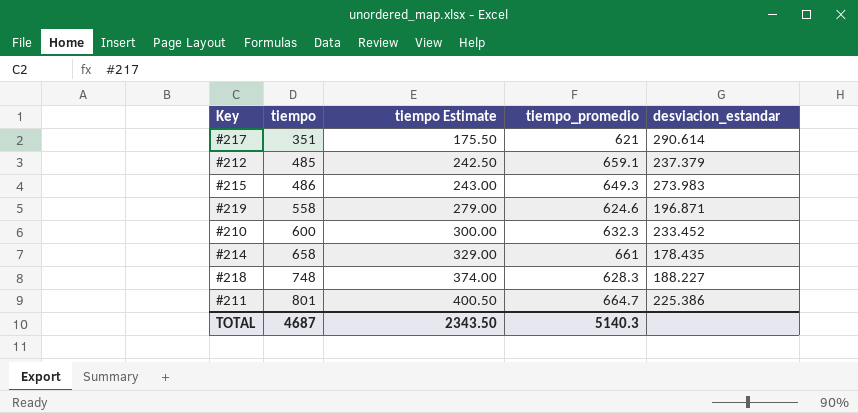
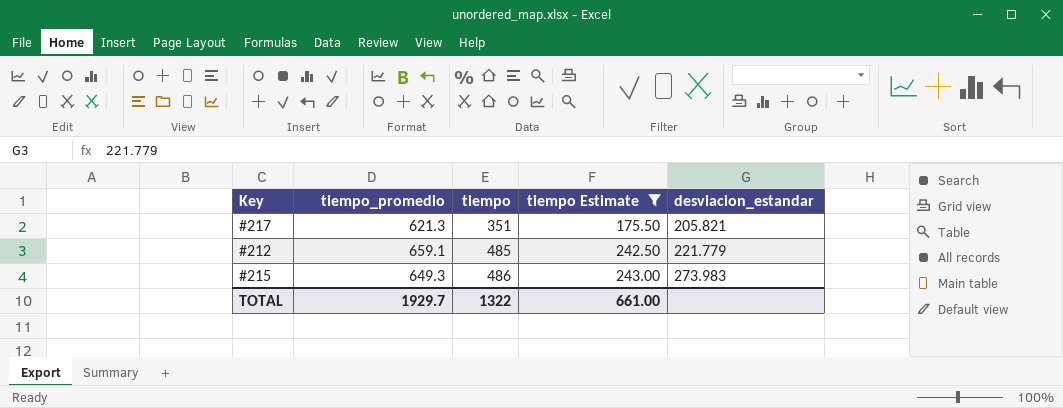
filter: none -> tiempo Estimate <= 243.00
column tiempo_promedio | position: 4 -> 2
#217 | tiempo_promedio: 621 -> 621.3
#217 | desviacion_estandar: 290.614 -> 205.821
#212 | desviacion_estandar: 237.379 -> 221.779
TOTAL | tiempo_promedio: 5140.3 -> 1929.7
TOTAL | tiempo: 4687 -> 1322
TOTAL | tiempo Estimate: 2343.50 -> 661.00

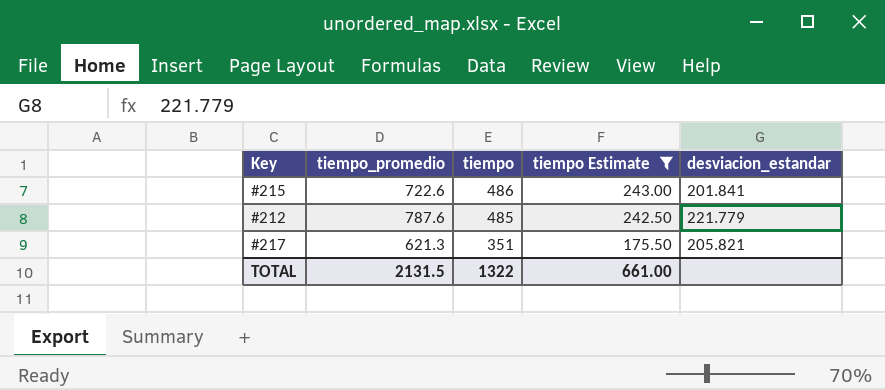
row order: tiempo ascending -> tiempo descending
#215 | tiempo_promedio: 649.3 -> 722.6
#215 | desviacion_estandar: 273.983 -> 201.841
#212 | tiempo_promedio: 659.1 -> 787.6
TOTAL | tiempo_promedio: 1929.7 -> 2131.5

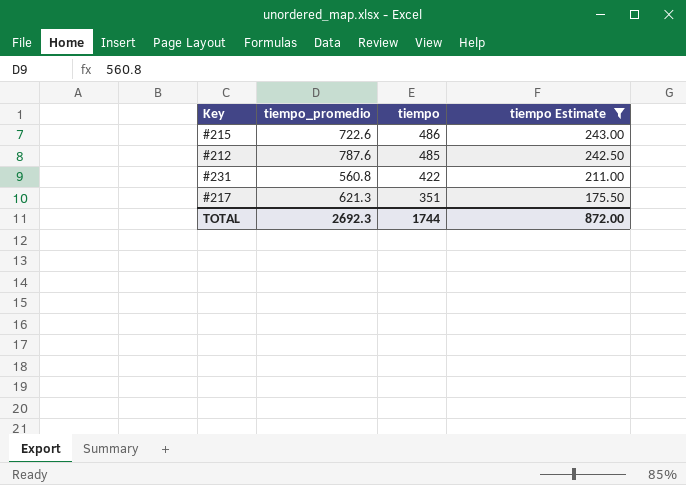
column desviacion_estandar | position: 5 -> none
row #231: none -> 560.8 | 422 | 211.00
TOTAL | tiempo_promedio: 2131.5 -> 2692.3
TOTAL | tiempo: 1322 -> 1744
TOTAL | tiempo Estimate: 661.00 -> 872.00

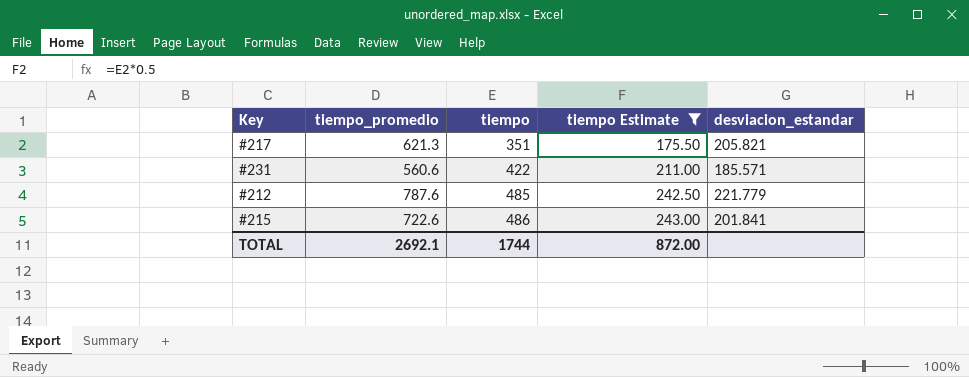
row order: tiempo descending -> tiempo ascending
column desviacion_estandar | position: none -> 5
#231 | tiempo_promedio: 560.8 -> 560.6
TOTAL | tiempo_promedio: 2692.3 -> 2692.1

